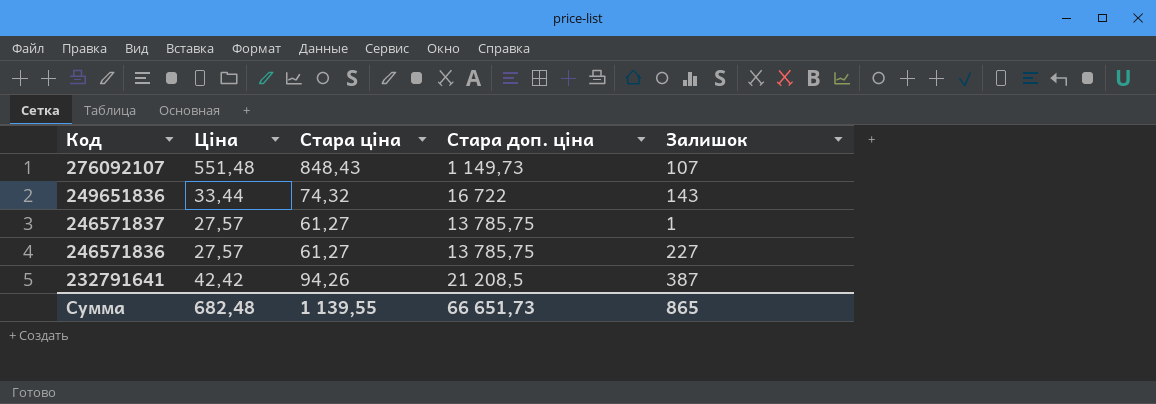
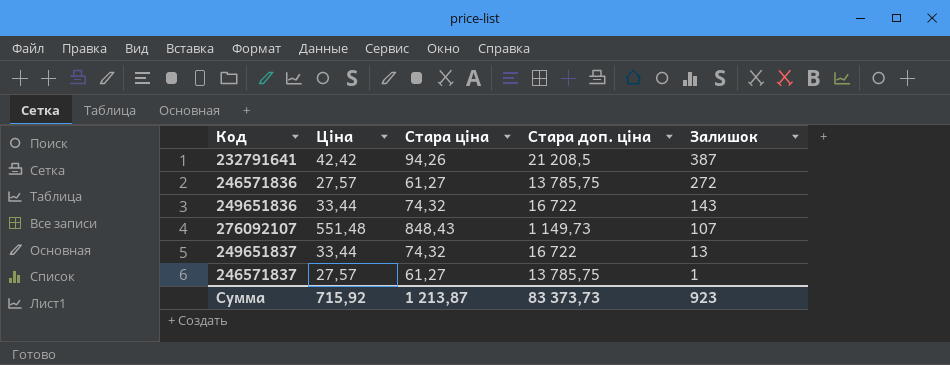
row order: Код descending -> Залишок descending
246571836 | Залишок: 227 -> 272
row 249651837: none -> 33,44 | 74,32 | 16 722 | 13
Сумма | Ціна: 682,48 -> 715,92
Сумма | Стара ціна: 1 139,55 -> 1 213,87
Сумма | Стара доп. ціна: 66 651,73 -> 83 373,73
Сумма | Залишок: 865 -> 923

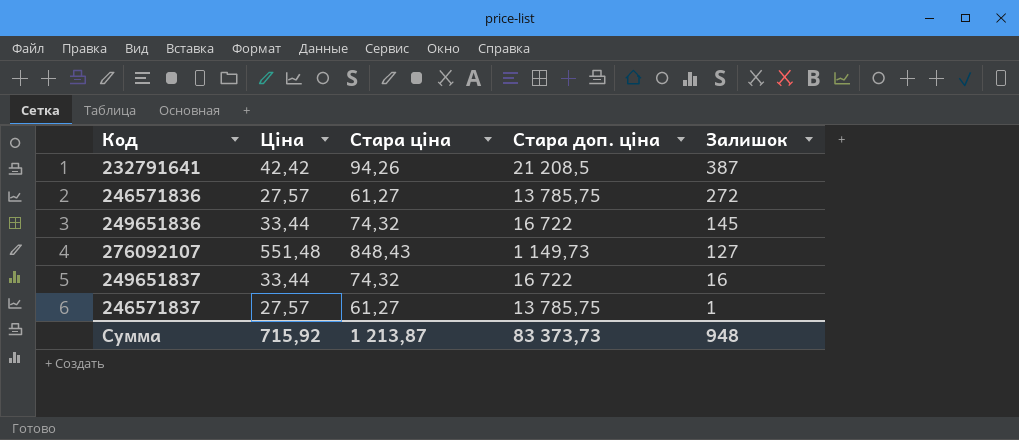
249651836 | Залишок: 143 -> 145
276092107 | Залишок: 107 -> 127
249651837 | Залишок: 13 -> 16
Сумма | Залишок: 923 -> 948

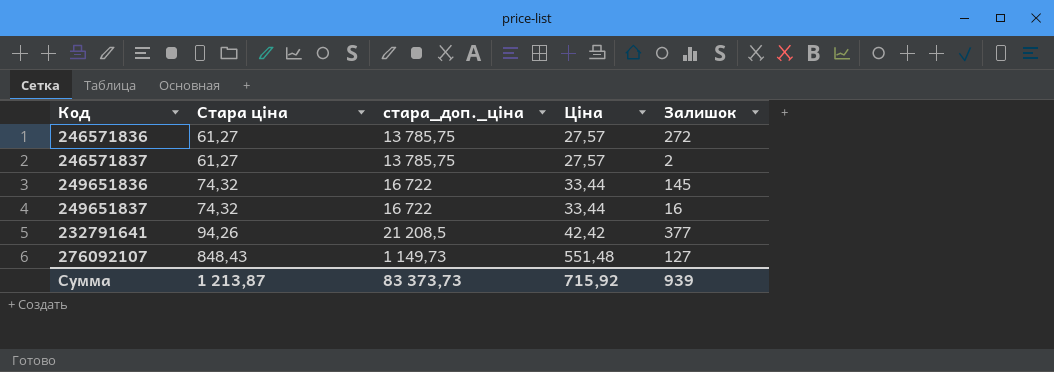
row order: Залишок descending -> Стара ціна ascending
column name: Стара доп. ціна -> стара_доп._ціна
column Ціна | position: 2 -> 4
246571837 | Залишок: 1 -> 2
232791641 | Залишок: 387 -> 377
Сумма | Залишок: 948 -> 939

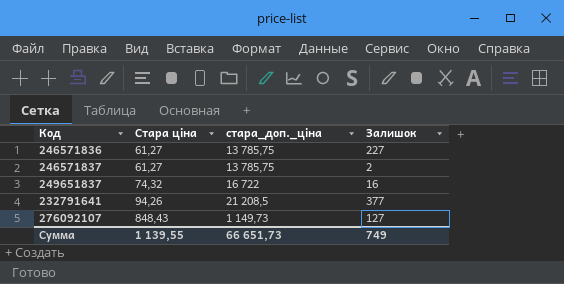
column Ціна | position: 4 -> none
row 249651836: 74,32 | 16 722 | 33,44 | 145 -> none
246571836 | Залишок: 272 -> 227
Сумма | Стара ціна: 1 213,87 -> 1 139,55
Сумма | стара_доп._ціна: 83 373,73 -> 66 651,73
Сумма | Залишок: 939 -> 749

